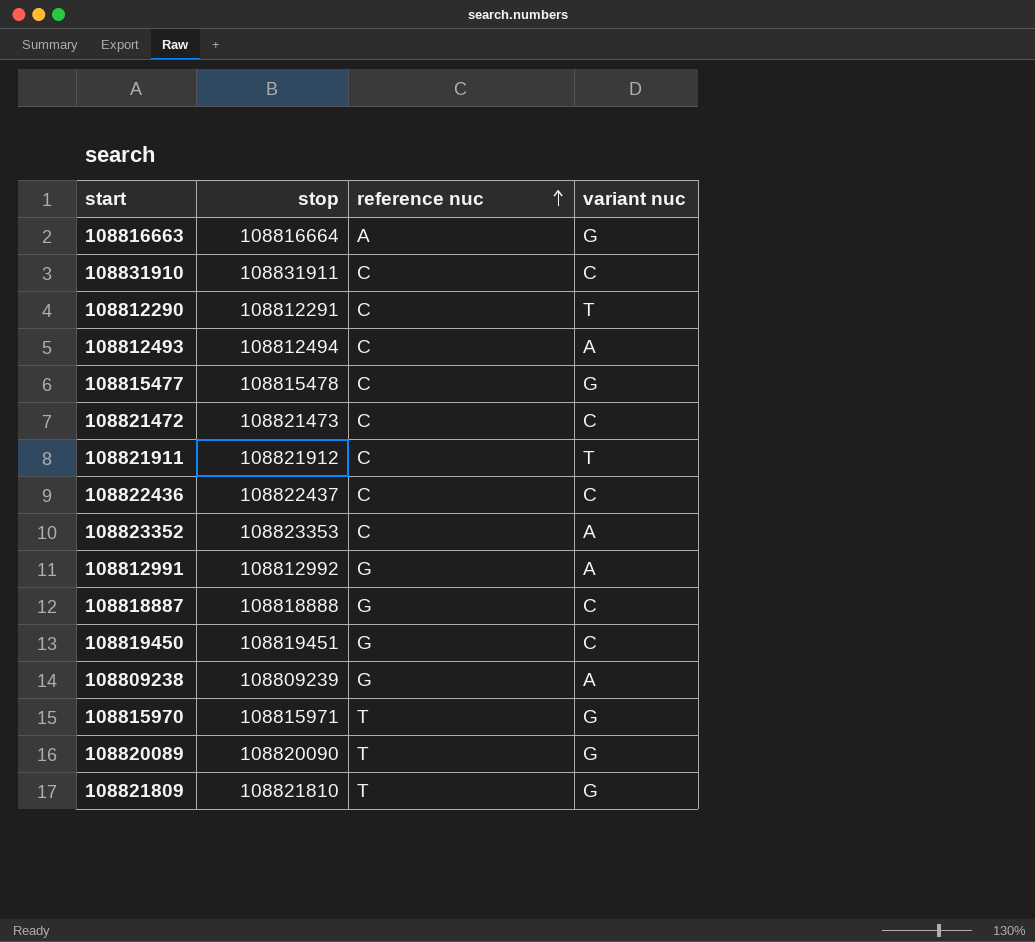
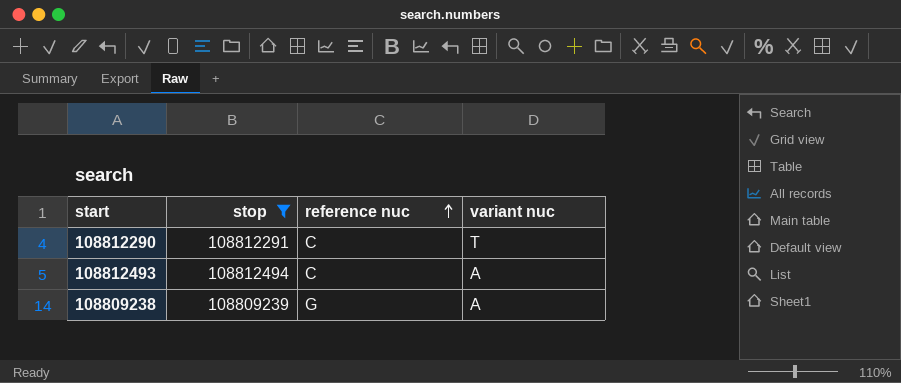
filter: none -> stop <= 108812494

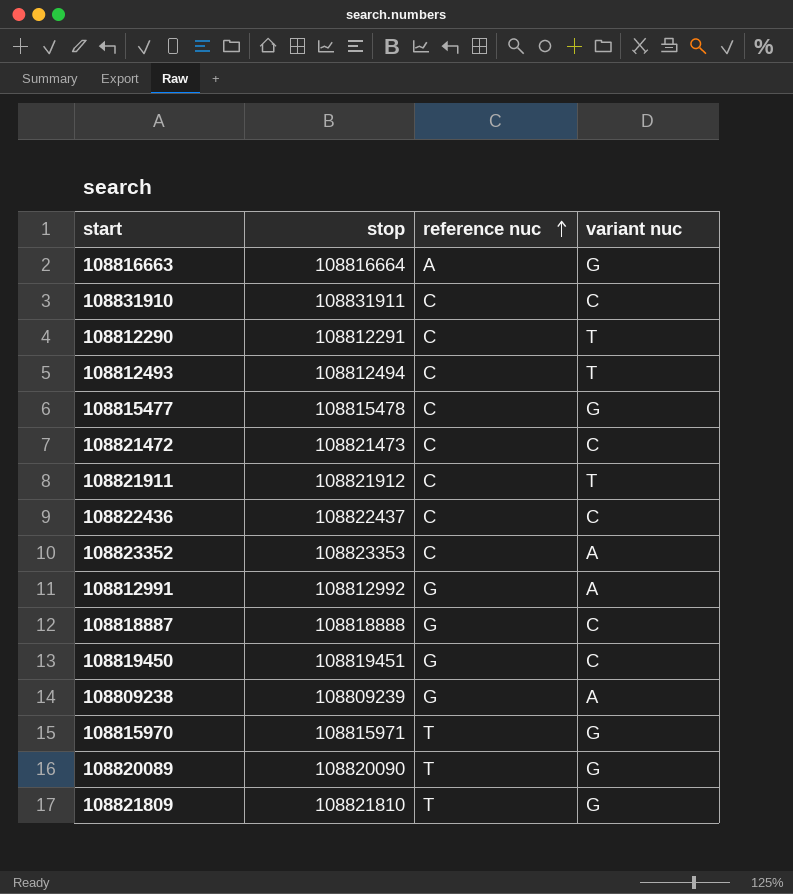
filter: stop <= 108812494 -> none
108812493 | variant nuc: A -> T

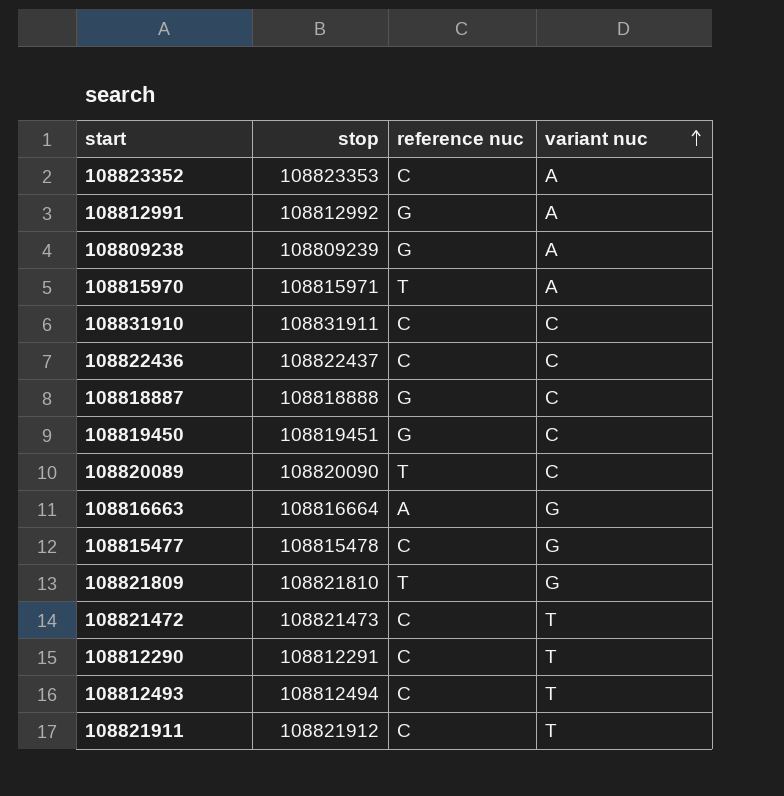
row order: reference nuc ascending -> variant nuc ascending
108815970 | variant nuc: G -> A
108820089 | variant nuc: G -> C
108821472 | variant nuc: C -> T

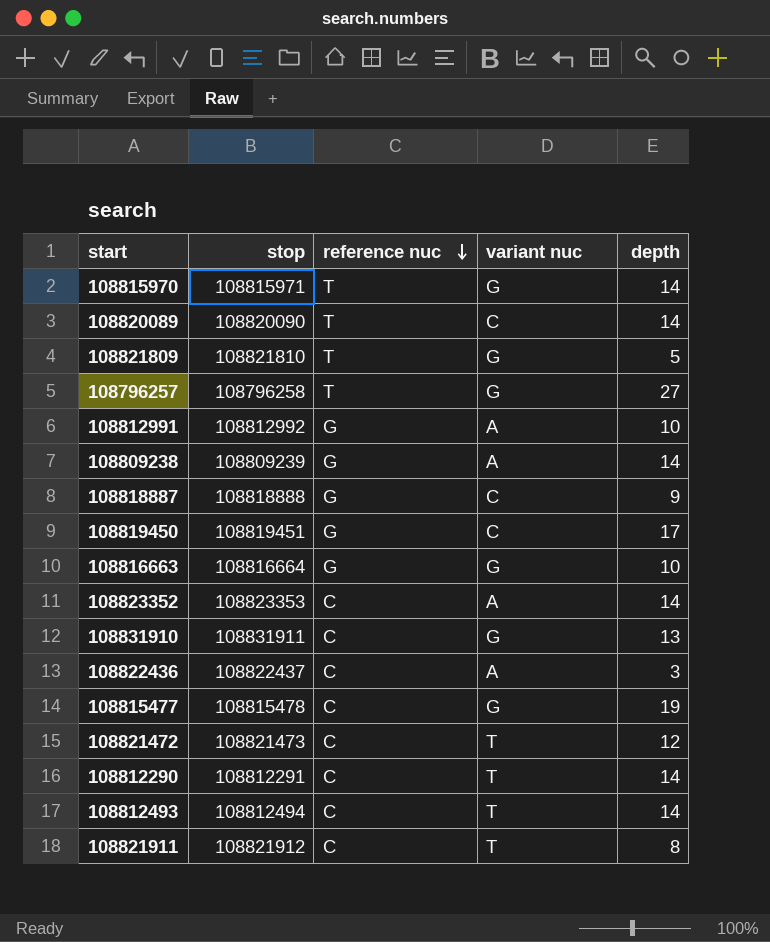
row order: variant nuc ascending -> reference nuc descending
column depth | position: none -> 5
108815970 | variant nuc: A -> G
row 108796257: none -> 108796258 | T | G | 27
108816663 | reference nuc: A -> G
108831910 | variant nuc: C -> G
108822436 | variant nuc: C -> A

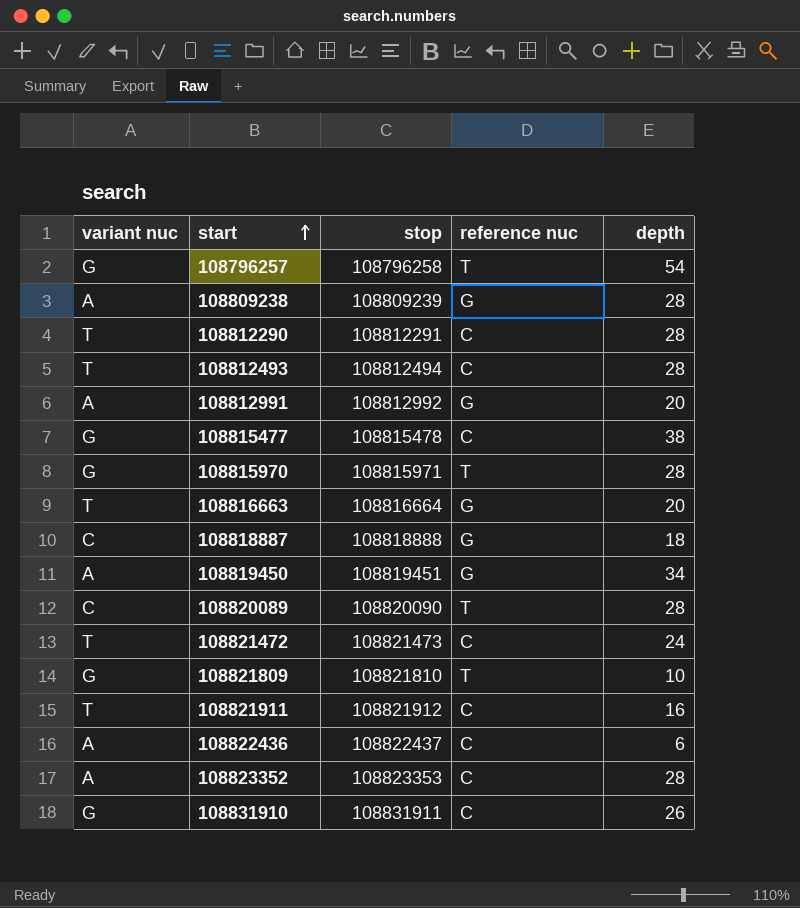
row order: reference nuc descending -> start ascending
column variant nuc | position: 4 -> 1
108796257 | depth: 27 -> 54
108809238 | depth: 14 -> 28
108812290 | depth: 14 -> 28
108812493 | depth: 14 -> 28
108812991 | depth: 10 -> 20
108815477 | depth: 19 -> 38
108815970 | depth: 14 -> 28
108816663 | variant nuc: G -> T
108816663 | depth: 10 -> 20
108818887 | depth: 9 -> 18
108819450 | variant nuc: C -> A
108819450 | depth: 17 -> 34
108820089 | depth: 14 -> 28
108821472 | depth: 12 -> 24
108821809 | depth: 5 -> 10
108821911 | depth: 8 -> 16
108822436 | depth: 3 -> 6
108823352 | depth: 14 -> 28
108831910 | depth: 13 -> 26

